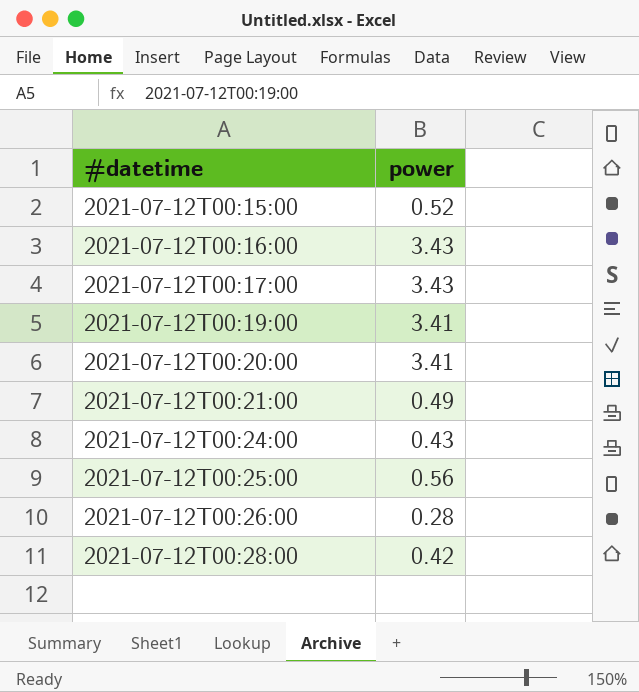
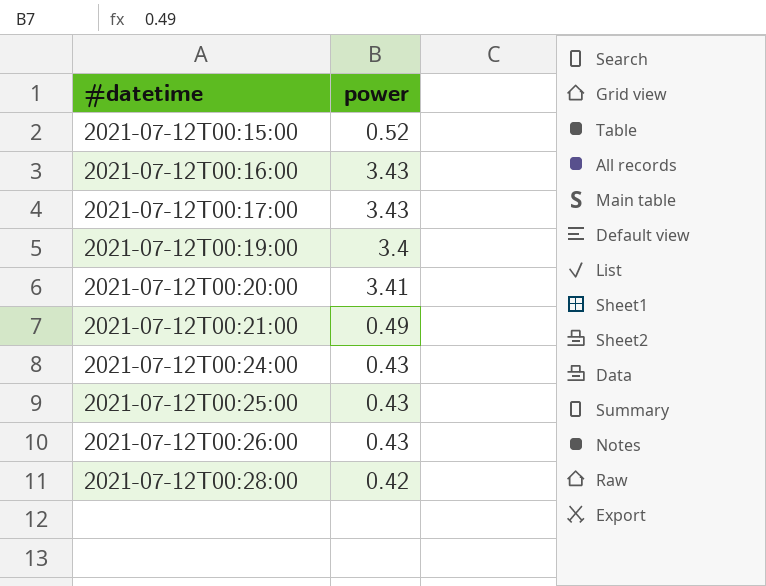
2021-07-12T00:19:00 | power: 3.41 -> 3.4
2021-07-12T00:25:00 | power: 0.56 -> 0.43
2021-07-12T00:26:00 | power: 0.28 -> 0.43

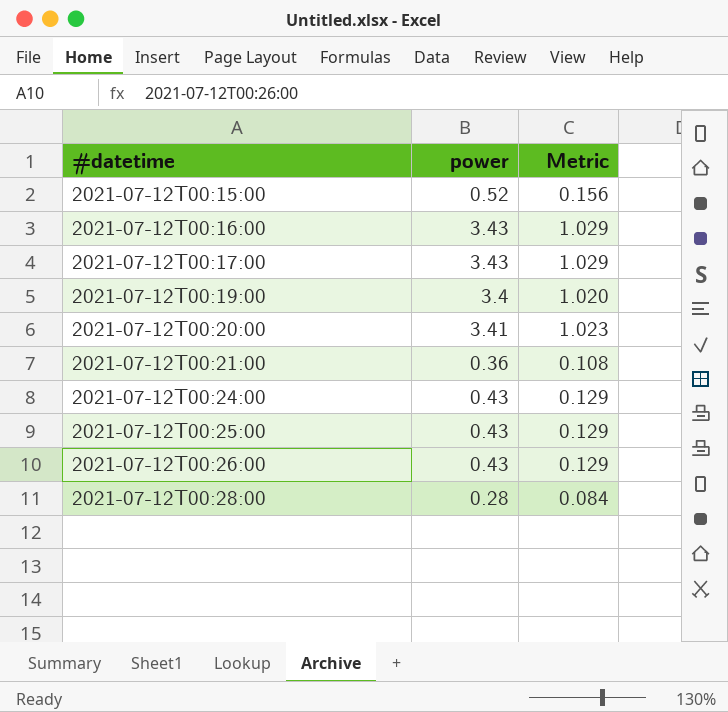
column Metric | formula: none -> [power] * 0.3
2021-07-12T00:21:00 | power: 0.49 -> 0.36
2021-07-12T00:28:00 | power: 0.42 -> 0.28

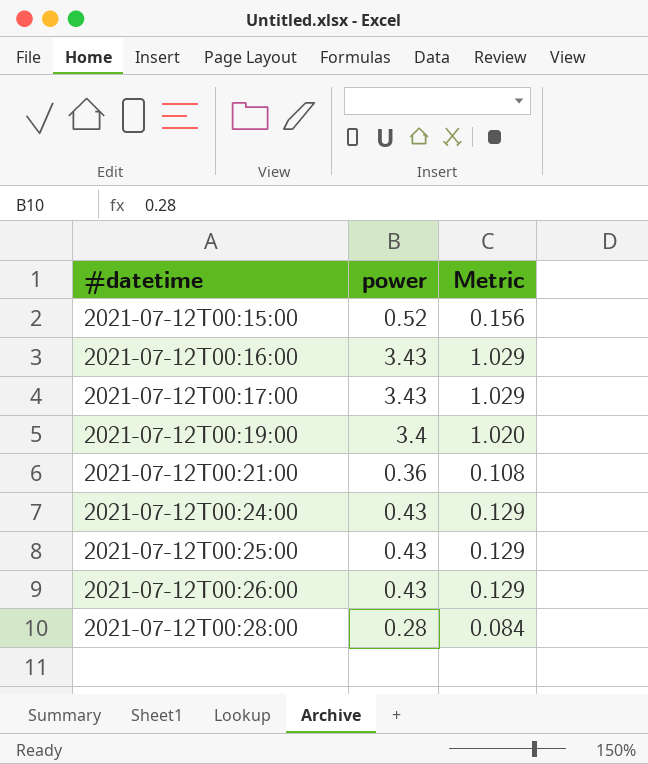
row 2021-07-12T00:20:00: 3.41 | 1.023 -> none

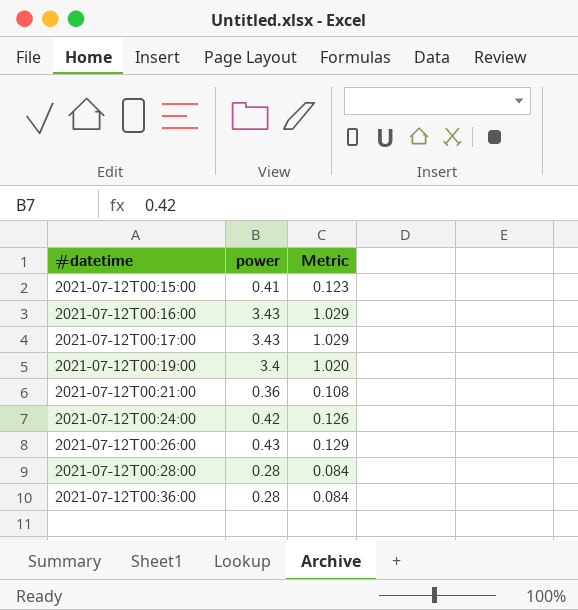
row 2021-07-12T00:25:00: 0.43 | 0.129 -> none
2021-07-12T00:15:00 | power: 0.52 -> 0.41
2021-07-12T00:15:00 | Metric: 0.156 -> 0.123
2021-07-12T00:24:00 | power: 0.43 -> 0.42
2021-07-12T00:24:00 | Metric: 0.129 -> 0.126
row 2021-07-12T00:36:00: none -> 0.28 | 0.084

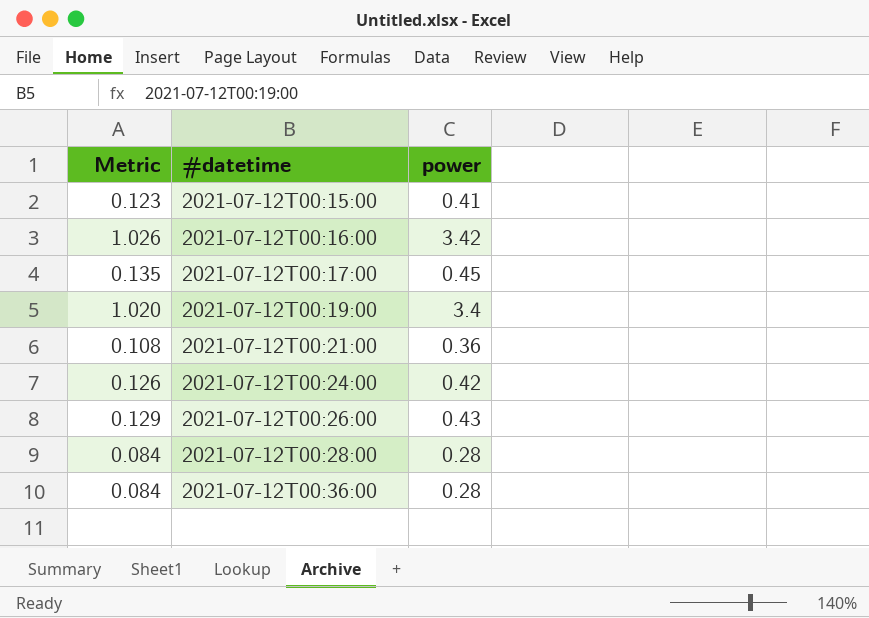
column Metric | position: 3 -> 1
2021-07-12T00:16:00 | Metric: 1.029 -> 1.026
2021-07-12T00:16:00 | power: 3.43 -> 3.42
2021-07-12T00:17:00 | Metric: 1.029 -> 0.135
2021-07-12T00:17:00 | power: 3.43 -> 0.45

